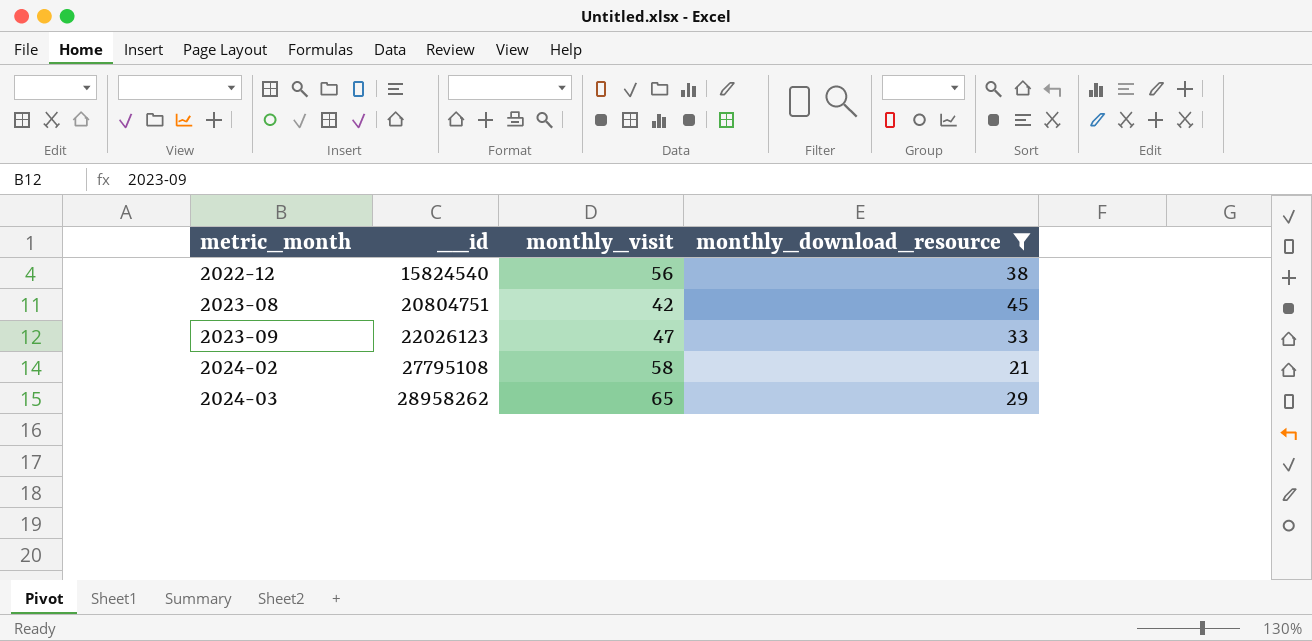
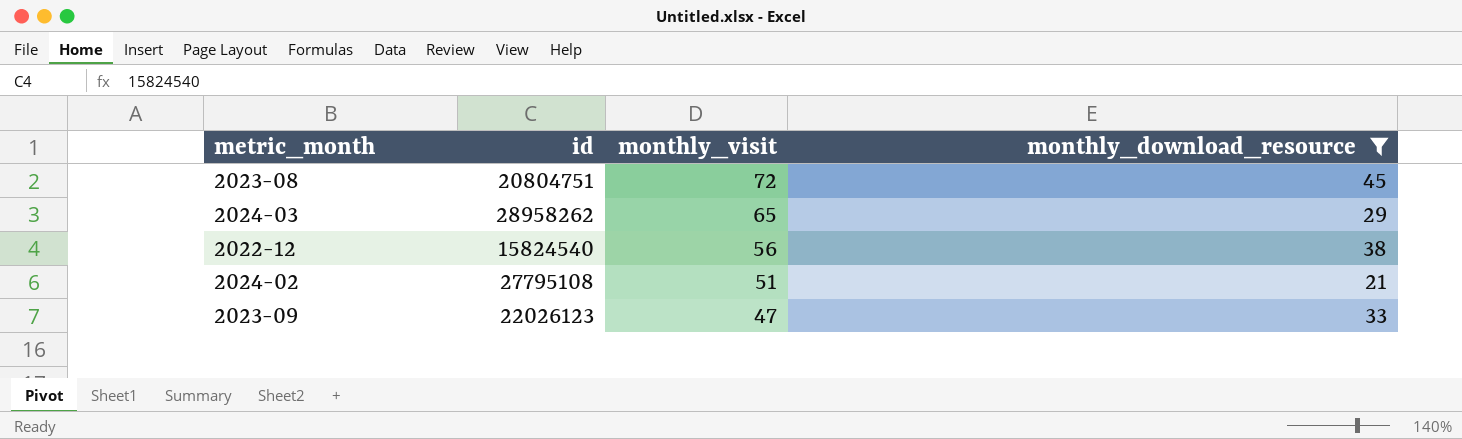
row order: metric_month ascending -> monthly_visit descending
column name: __id -> id
2023-08 | monthly_visit: 42 -> 72
2024-02 | monthly_visit: 58 -> 51

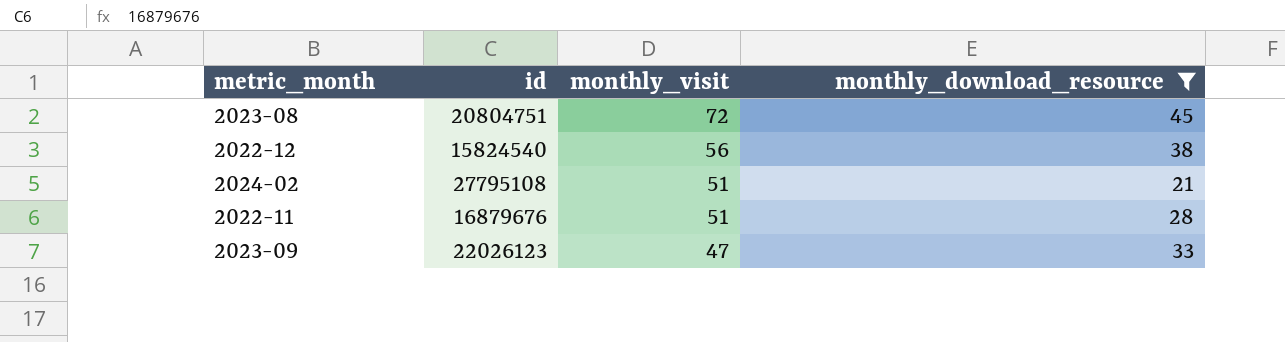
row 2024-03: 28958262 | 65 | 29 -> none
row 2022-11: none -> 16879676 | 51 | 28

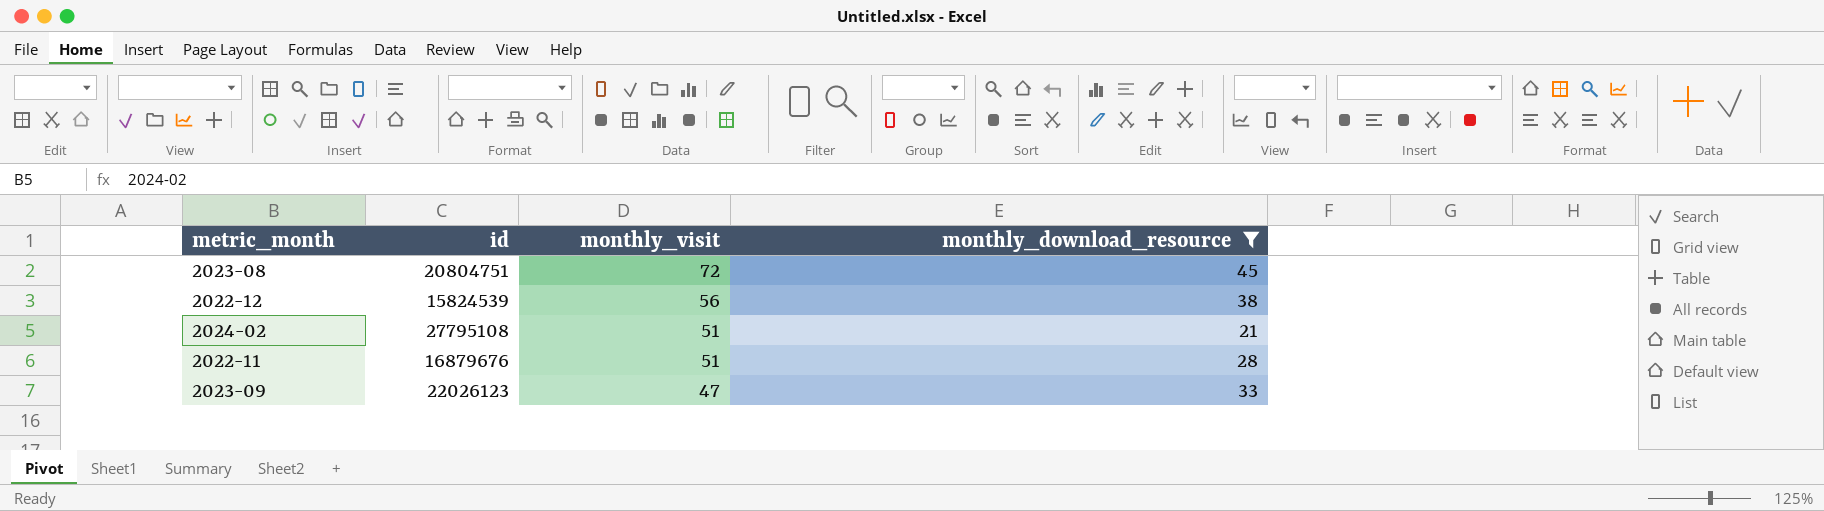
2022-12 | id: 15824540 -> 15824539

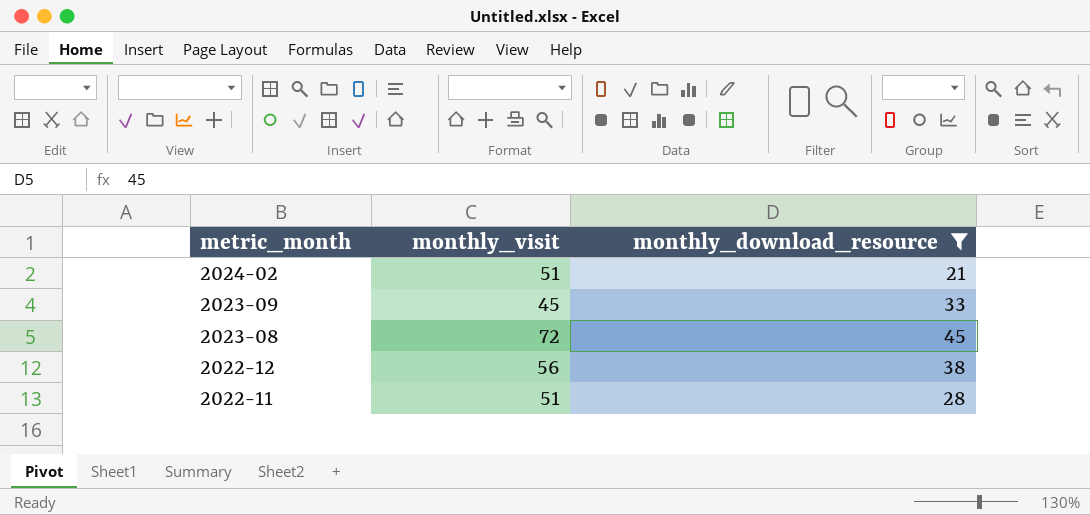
row order: monthly_visit descending -> metric_month descending
column id | position: 2 -> none
2023-09 | monthly_visit: 47 -> 45

